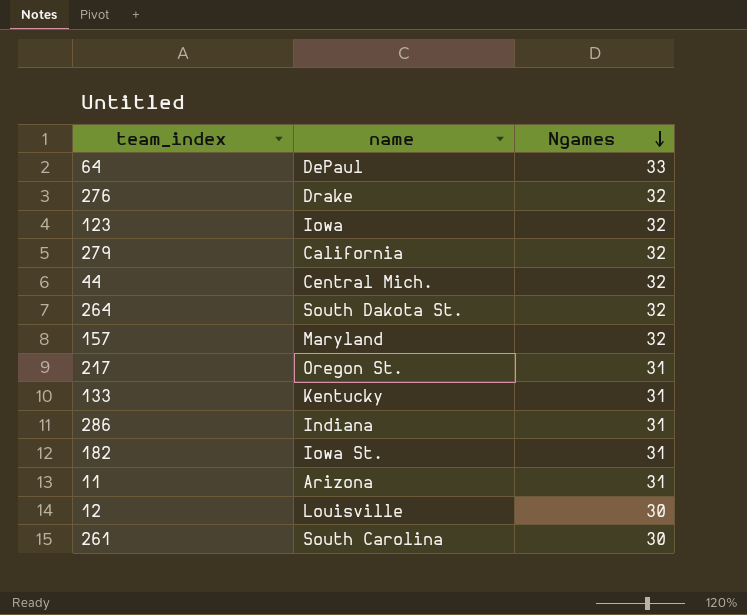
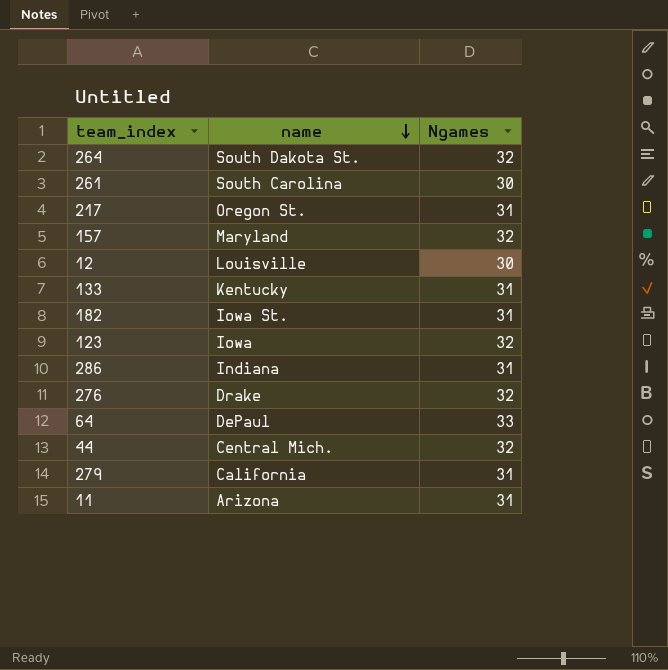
row order: Ngames descending -> name descending
279 | Ngames: 32 -> 31

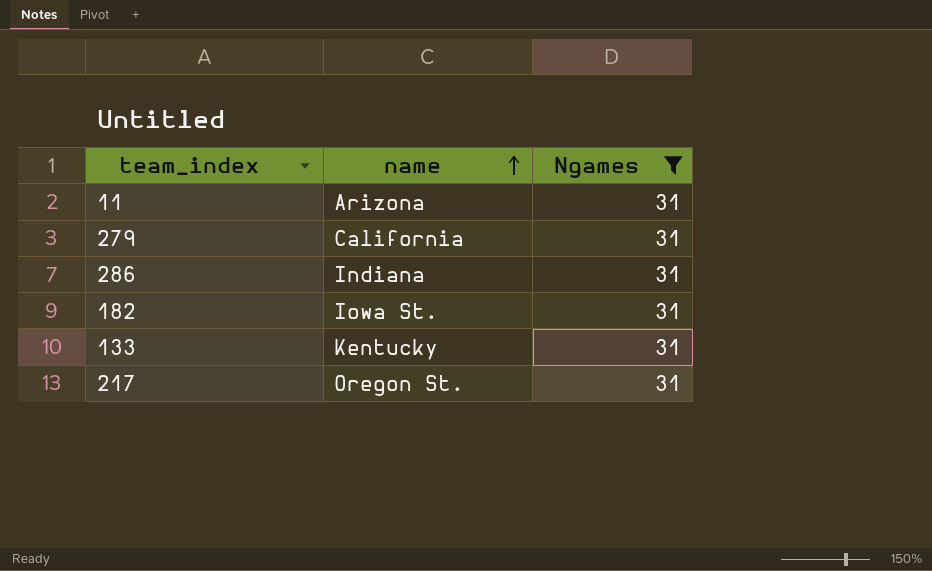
filter: none -> Ngames = 31
row order: name descending -> name ascending

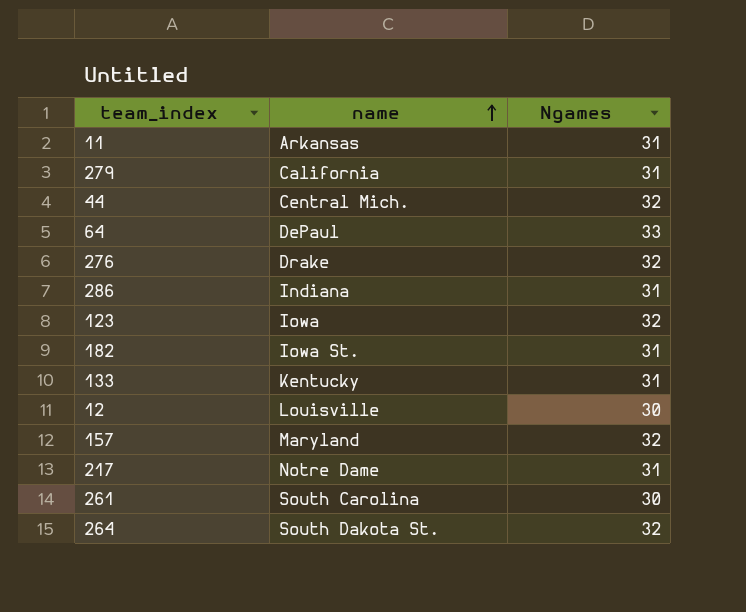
filter: Ngames = 31 -> none
11 | name: Arizona -> Arkansas
217 | name: Oregon St. -> Notre Dame

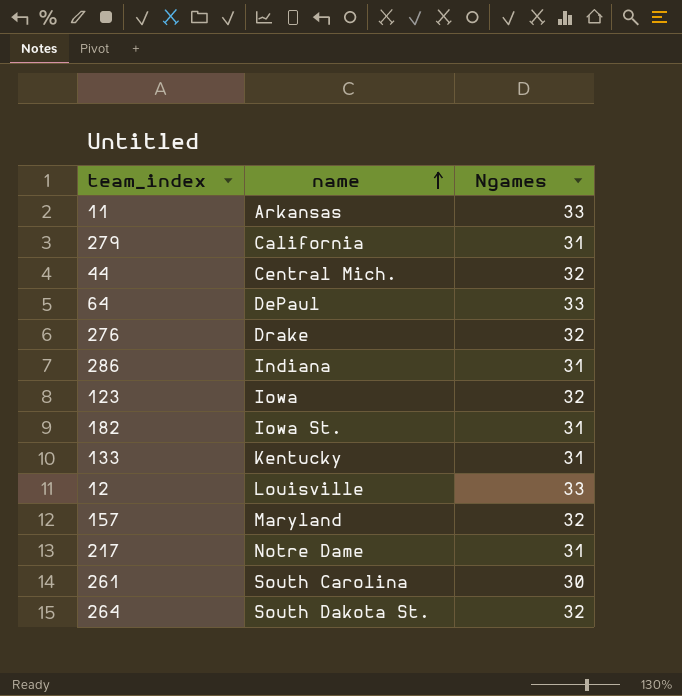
11 | Ngames: 31 -> 33
12 | Ngames: 30 -> 33

